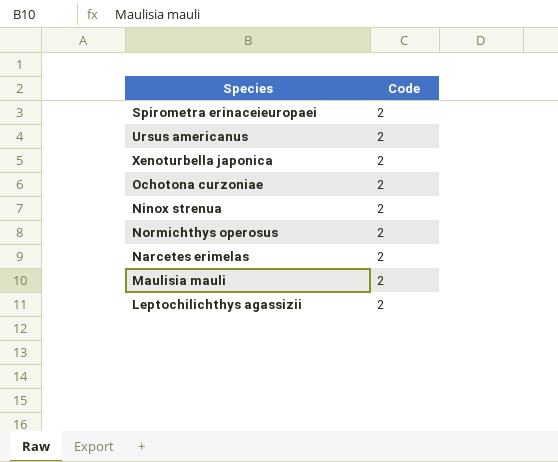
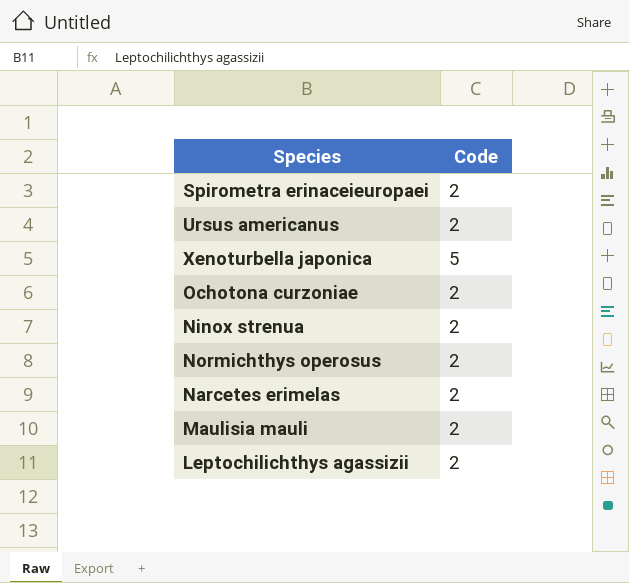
Xenoturbella japonica | Code: 2 -> 5

